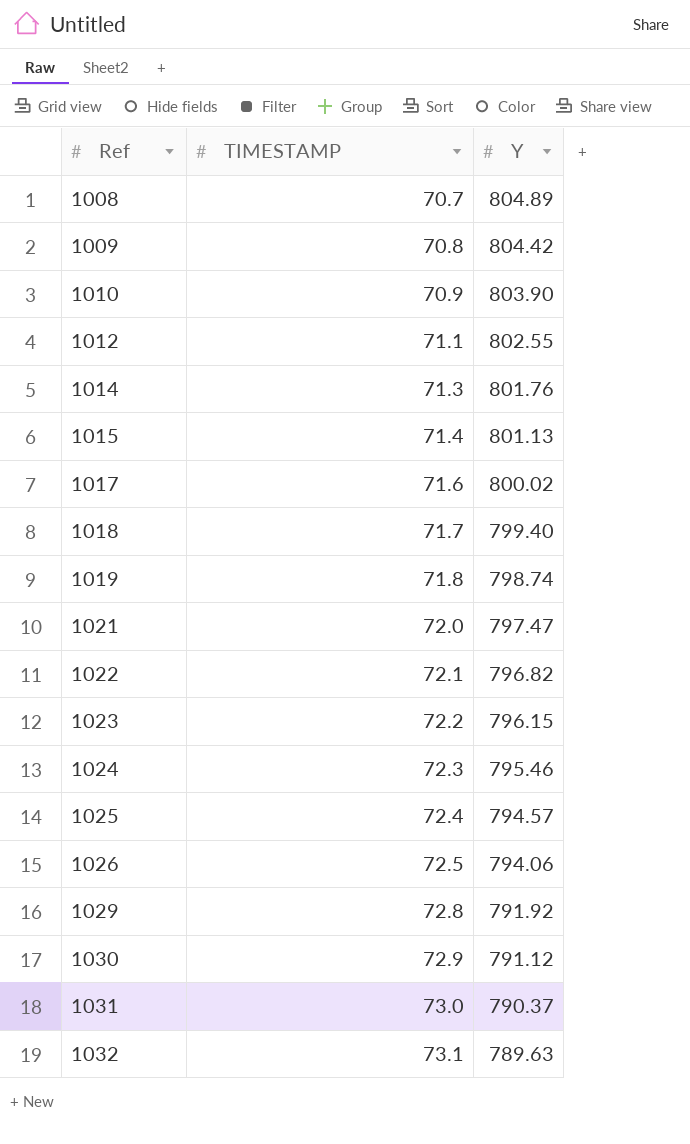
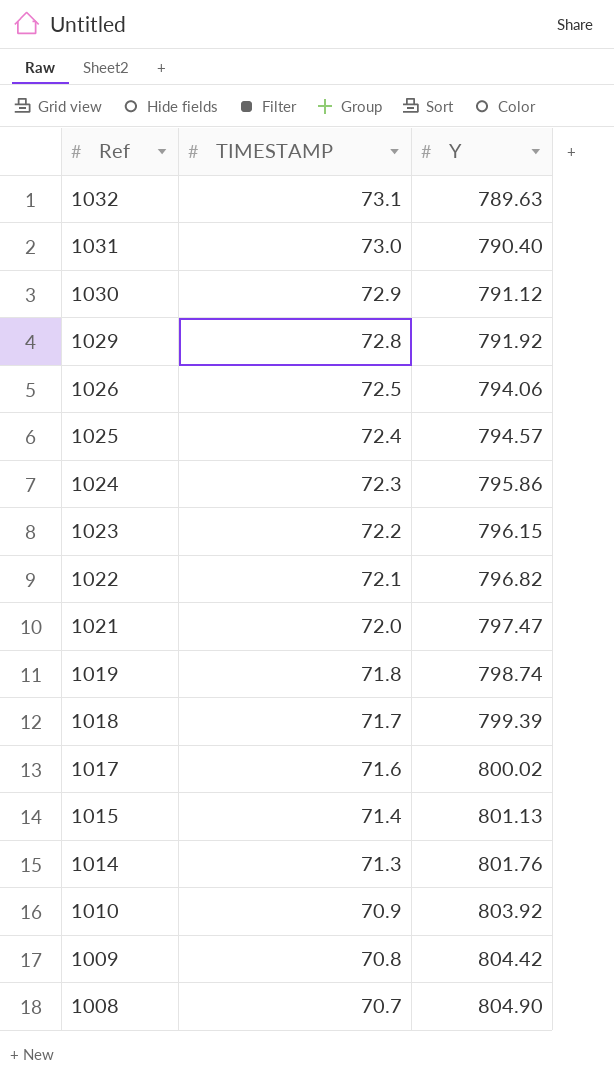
row order: Ref ascending -> Ref descending
row 1012: 71.1 | 802.55 -> none
1031 | Y: 790.37 -> 790.40
1024 | Y: 795.46 -> 795.86
1018 | Y: 799.40 -> 799.39
1010 | Y: 803.90 -> 803.92
1008 | Y: 804.89 -> 804.90

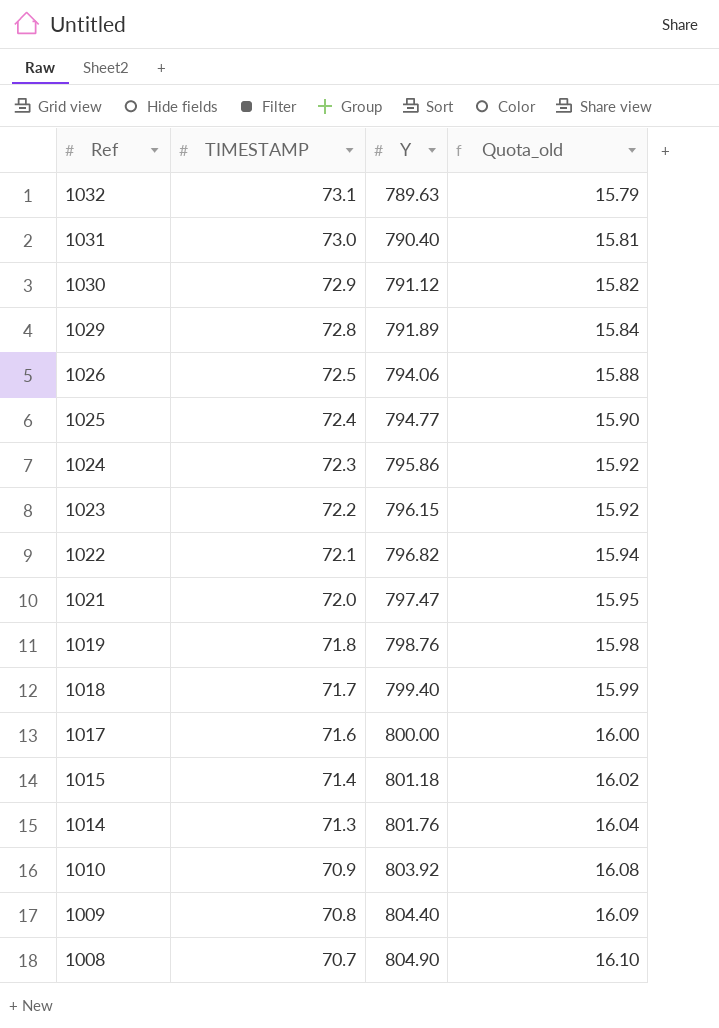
column Quota_old | formula: none -> [Y] * 0.02
1029 | Y: 791.92 -> 791.89
1025 | Y: 794.57 -> 794.77
1019 | Y: 798.74 -> 798.76
1018 | Y: 799.39 -> 799.40
1017 | Y: 800.02 -> 800.00
1015 | Y: 801.13 -> 801.18
1009 | Y: 804.42 -> 804.40

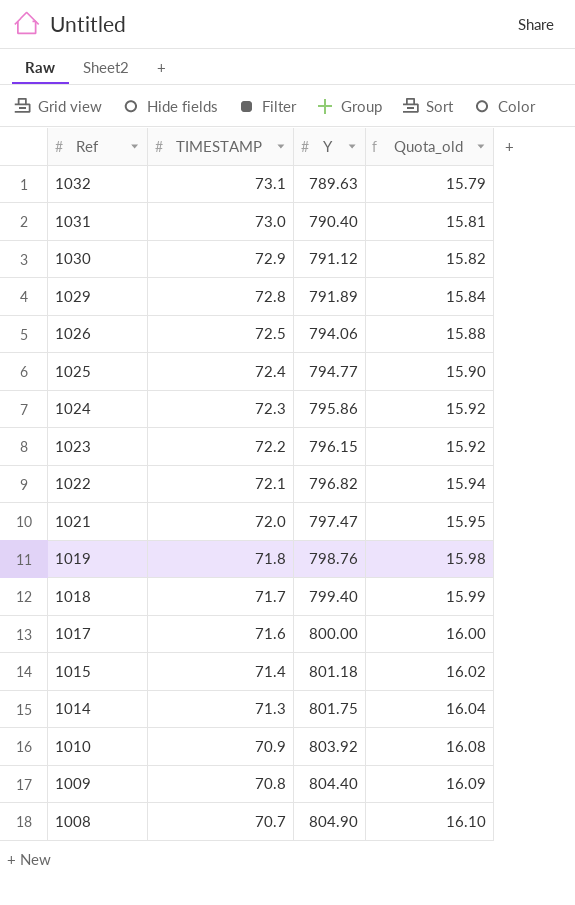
1014 | Y: 801.76 -> 801.75

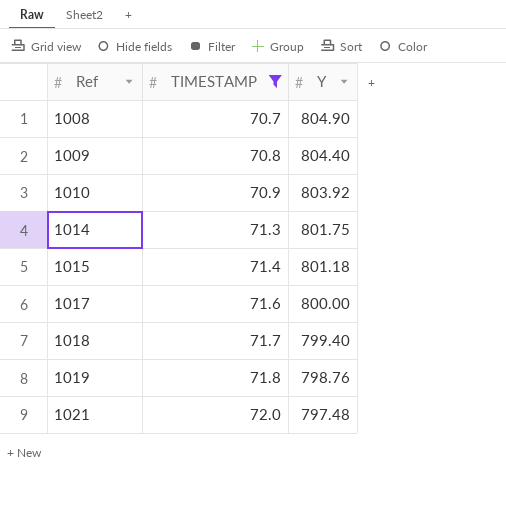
filter: none -> TIMESTAMP <= 72.0
row order: Ref descending -> Ref ascending
column Quota_old | formula: [Y] * 0.02 -> none
1021 | Y: 797.47 -> 797.48

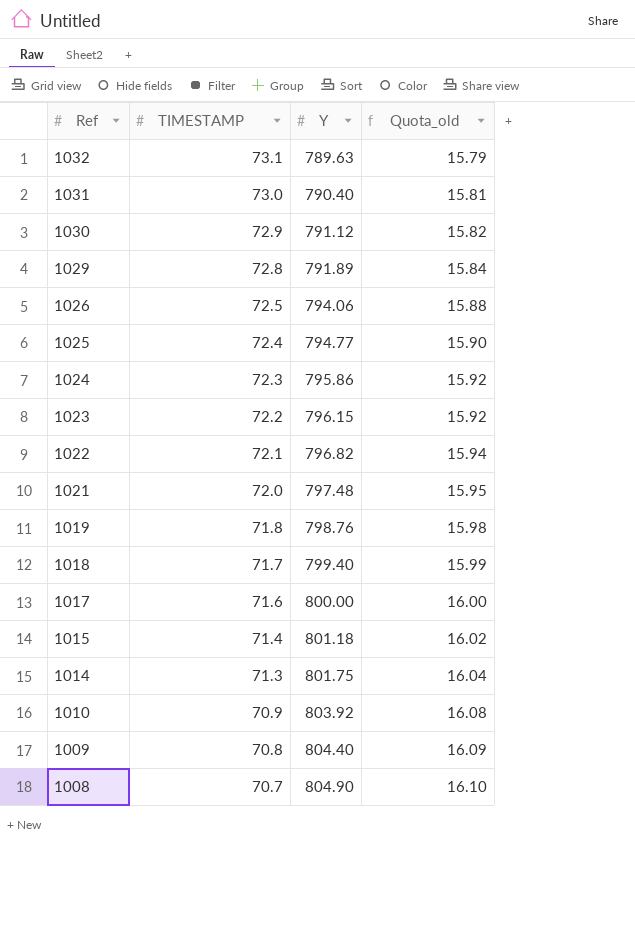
filter: TIMESTAMP <= 72.0 -> none
row order: Ref ascending -> Ref descending
column Quota_old | formula: none -> [Y] * 0.02

